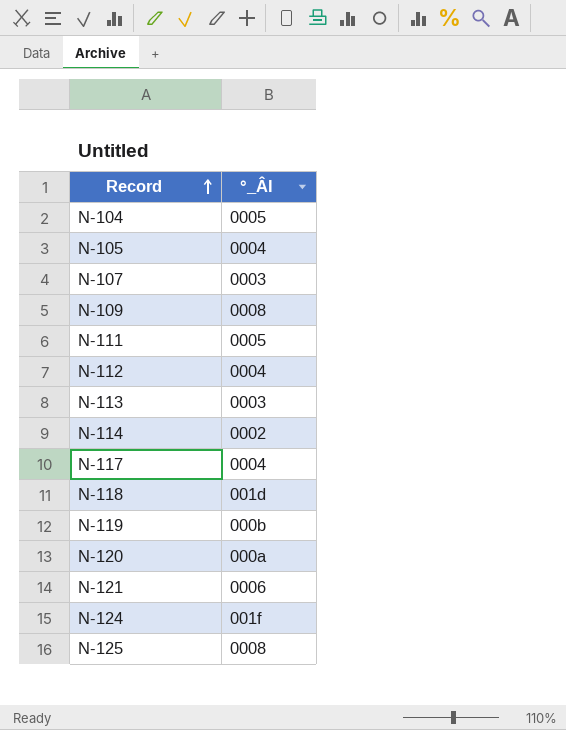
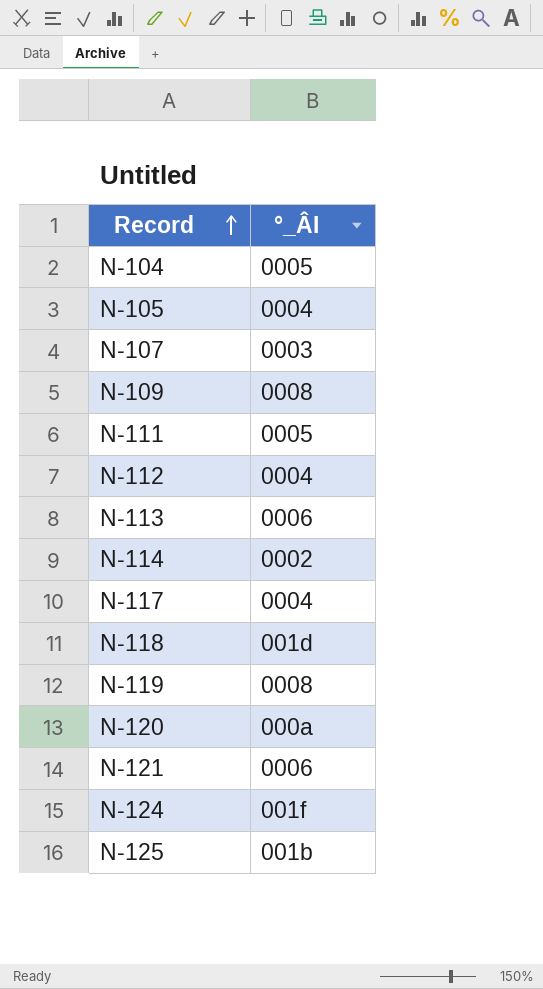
N-113 | °_ÂI: 0003 -> 0006
N-119 | °_ÂI: 000b -> 0008
N-125 | °_ÂI: 0008 -> 001b

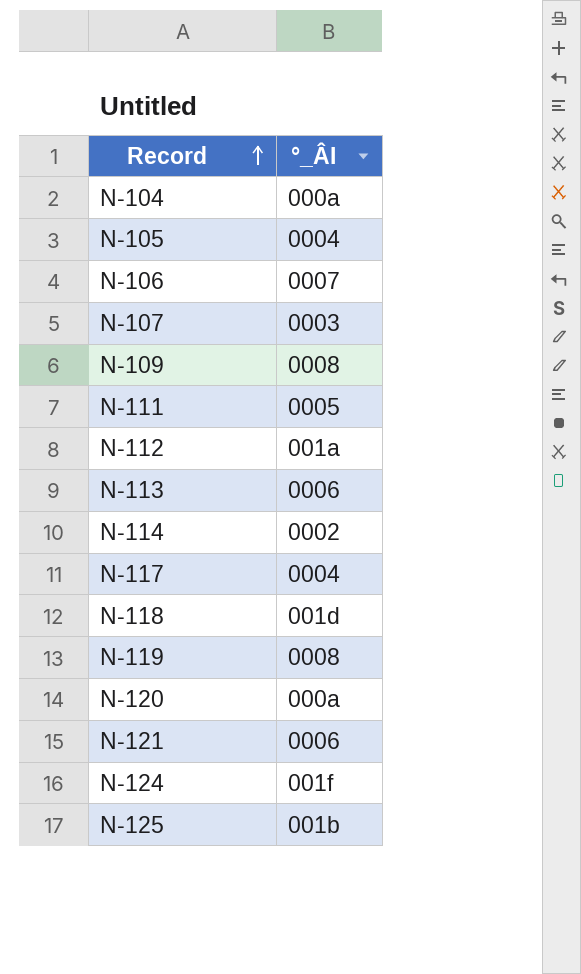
N-104 | °_ÂI: 0005 -> 000a
row N-106: none -> 0007
N-112 | °_ÂI: 0004 -> 001a

